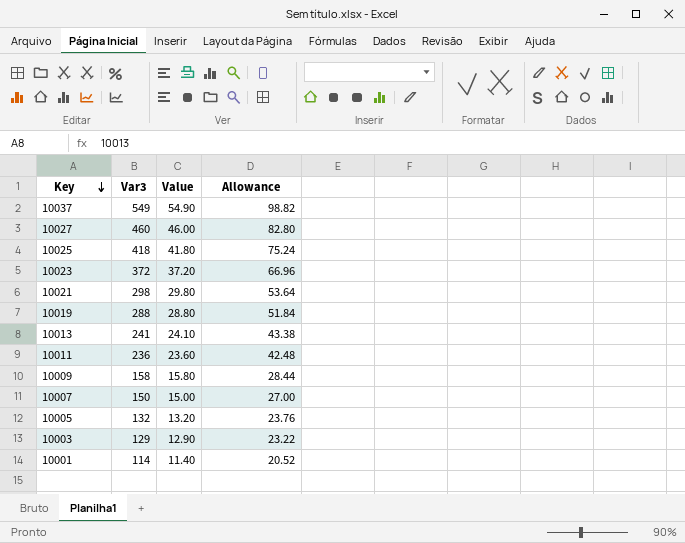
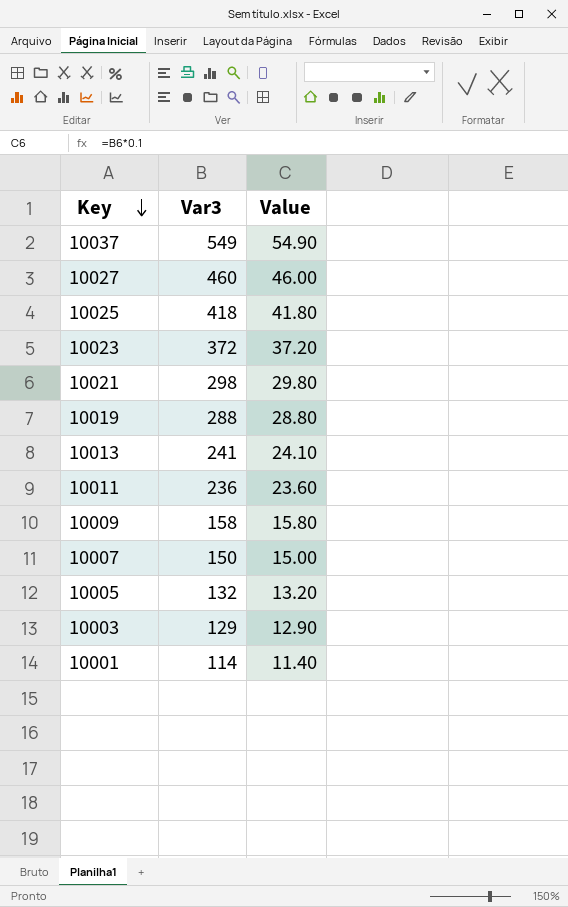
column Allowance | formula: [Var3] * 0.18 -> none

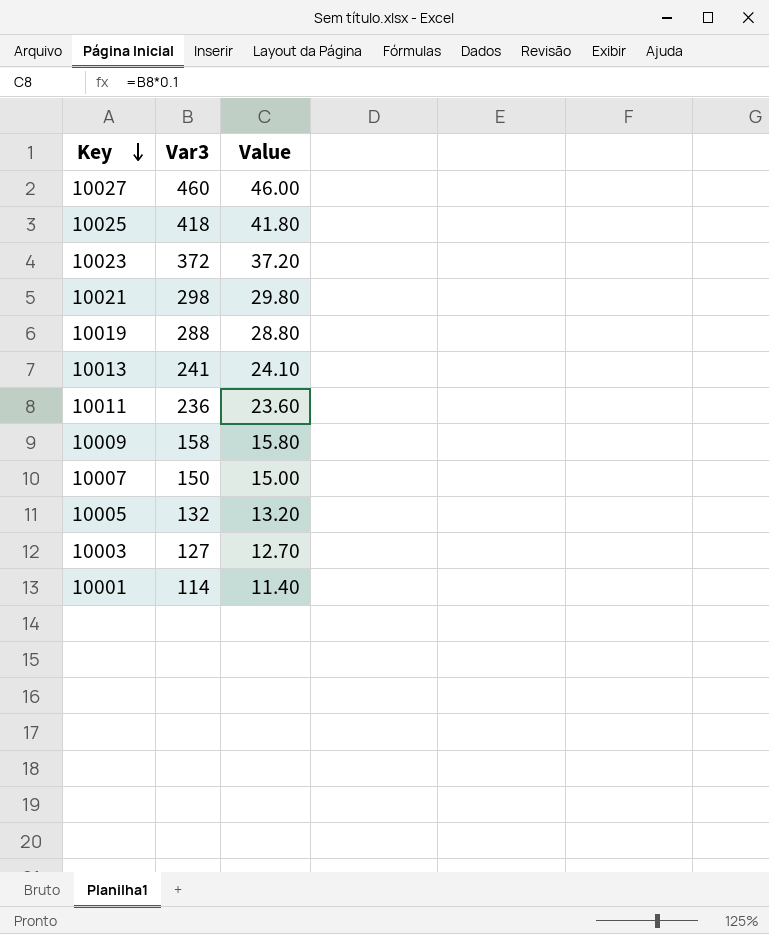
row 10037: 549 | 54.90 -> none
10003 | Var3: 129 -> 127
10003 | Value: 12.90 -> 12.70

